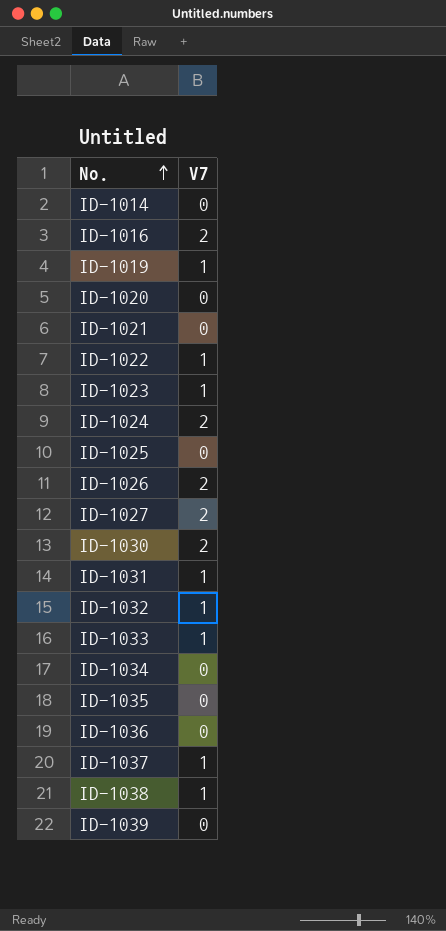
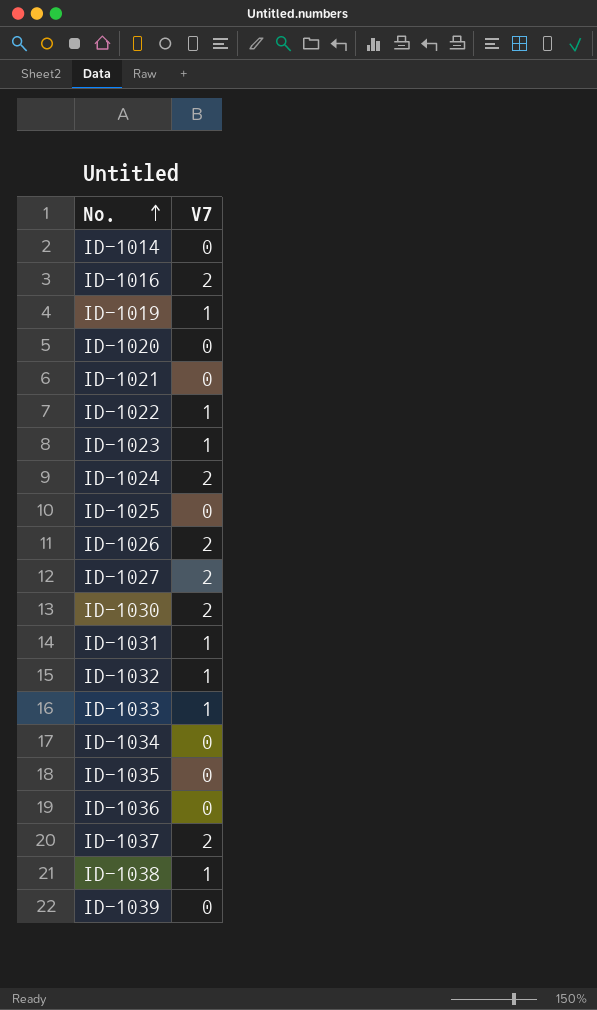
ID-1037 | V7: 1 -> 2

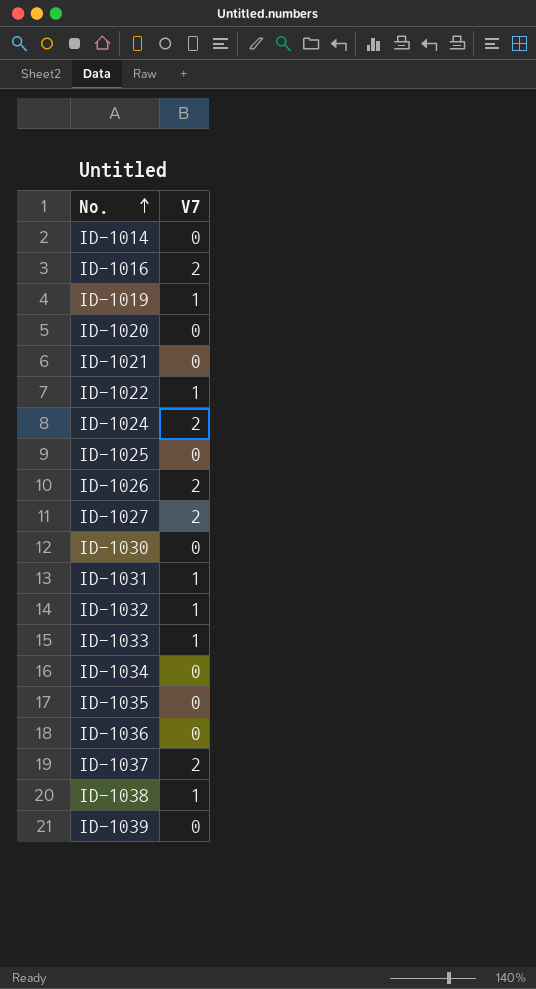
row ID-1023: 1 -> none
ID-1030 | V7: 2 -> 0

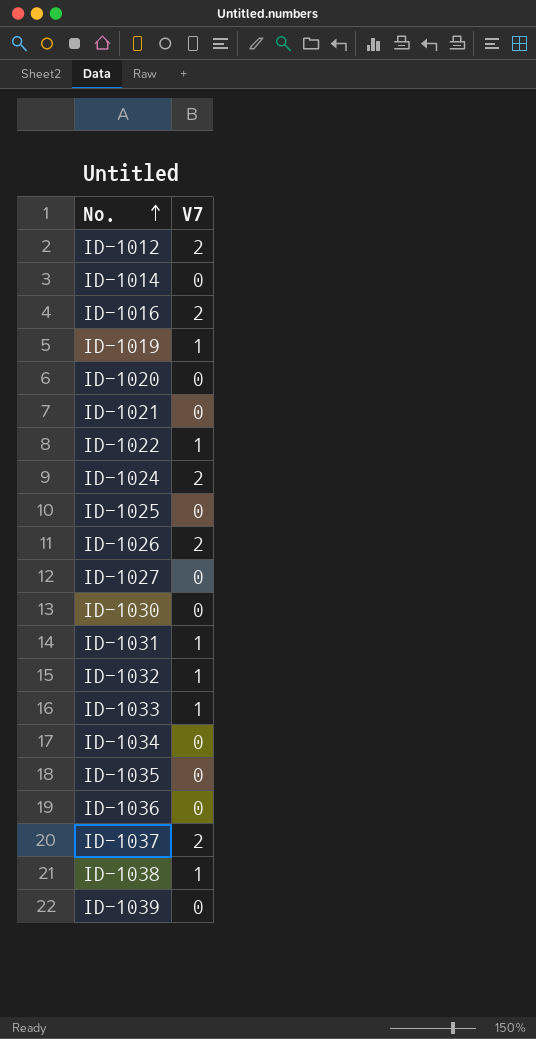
row ID-1012: none -> 2
ID-1027 | V7: 2 -> 0

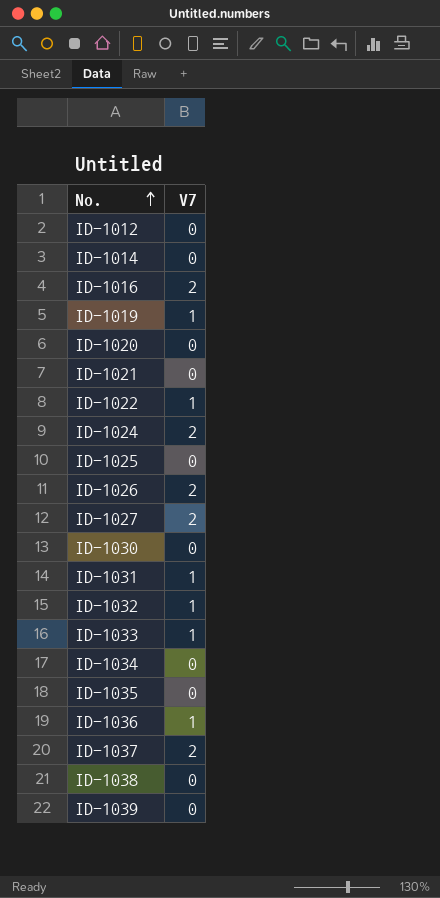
ID-1012 | V7: 2 -> 0
ID-1027 | V7: 0 -> 2
ID-1036 | V7: 0 -> 1
ID-1038 | V7: 1 -> 0

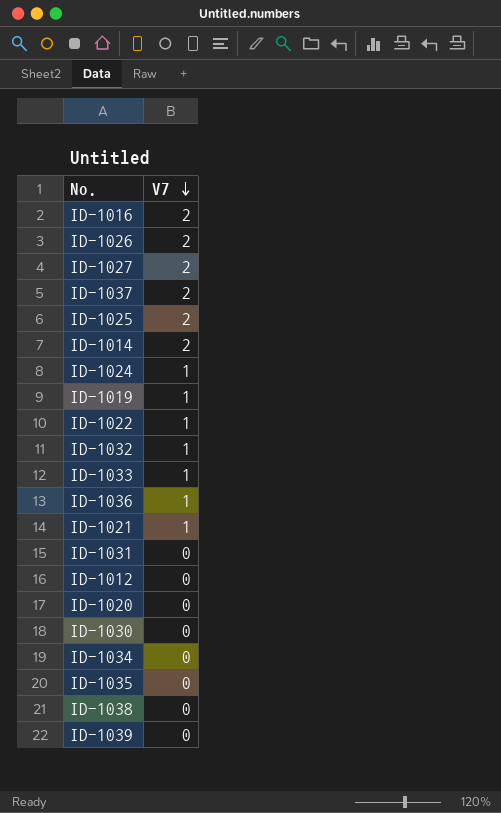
row order: No. ascending -> V7 descending
ID-1025 | V7: 0 -> 2
ID-1014 | V7: 0 -> 2
ID-1024 | V7: 2 -> 1
ID-1021 | V7: 0 -> 1
ID-1031 | V7: 1 -> 0

